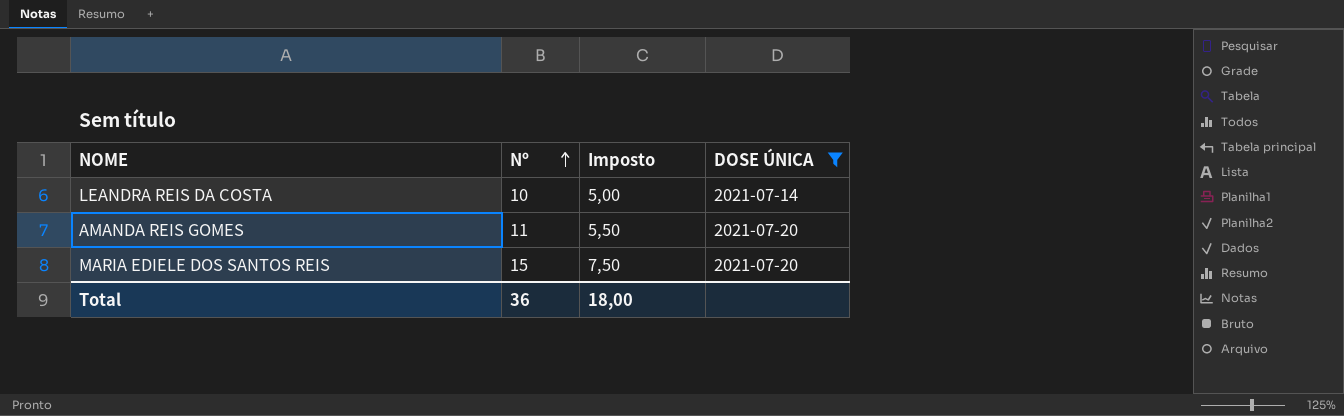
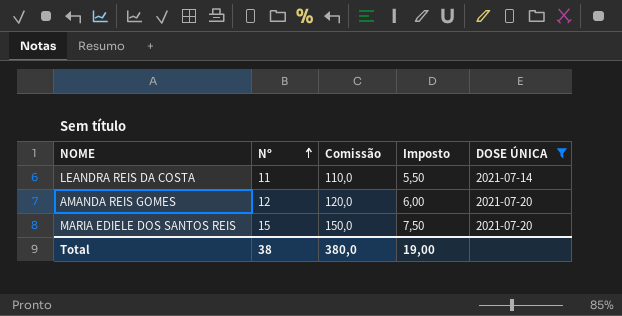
column Comissão | formula: none -> [Nº] * 10
LEANDRA REIS DA COSTA | Nº: 10 -> 11
LEANDRA REIS DA COSTA | Imposto: 5,00 -> 5,50
AMANDA REIS GOMES | Nº: 11 -> 12
AMANDA REIS GOMES | Imposto: 5,50 -> 6,00
Total | Nº: 36 -> 38
Total | Imposto: 18,00 -> 19,00

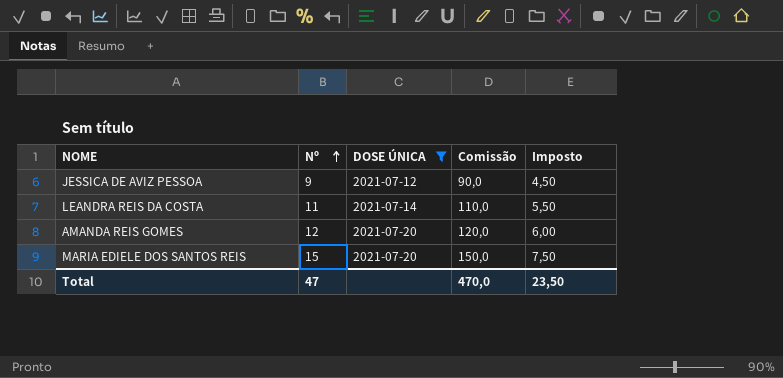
column DOSE ÚNICA | position: 5 -> 3
row JESSICA DE AVIZ PESSOA: none -> 9 | 2021-07-12 | 90,0 | 4,50
Total | Nº: 38 -> 47
Total | Comissão: 380,0 -> 470,0
Total | Imposto: 19,00 -> 23,50

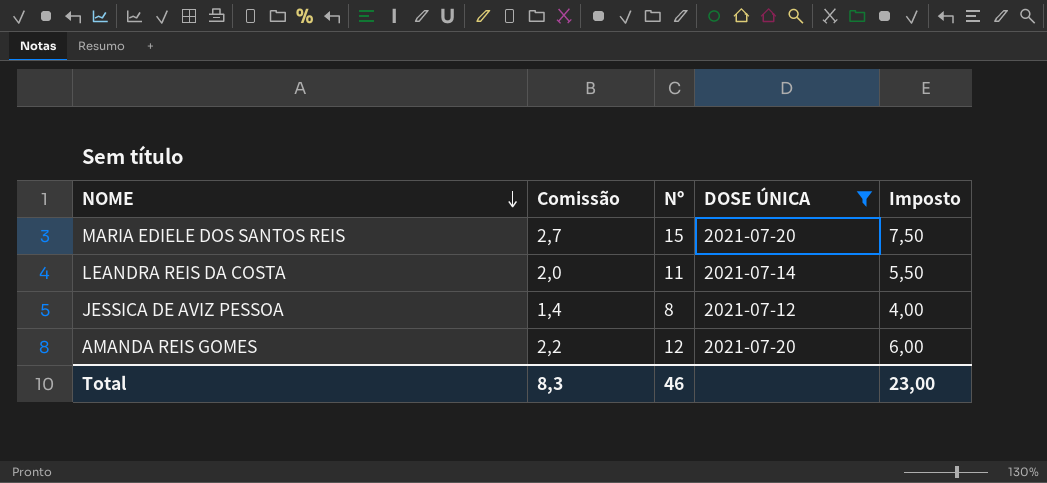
row order: Nº ascending -> NOME descending
column Comissão | formula: [Nº] * 10 -> [Nº] * 0,18
column Comissão | position: 4 -> 2
JESSICA DE AVIZ PESSOA | Nº: 9 -> 8
JESSICA DE AVIZ PESSOA | Imposto: 4,50 -> 4,00
Total | Comissão: 470,0 -> 8,3
Total | Nº: 47 -> 46
Total | Imposto: 23,50 -> 23,00

